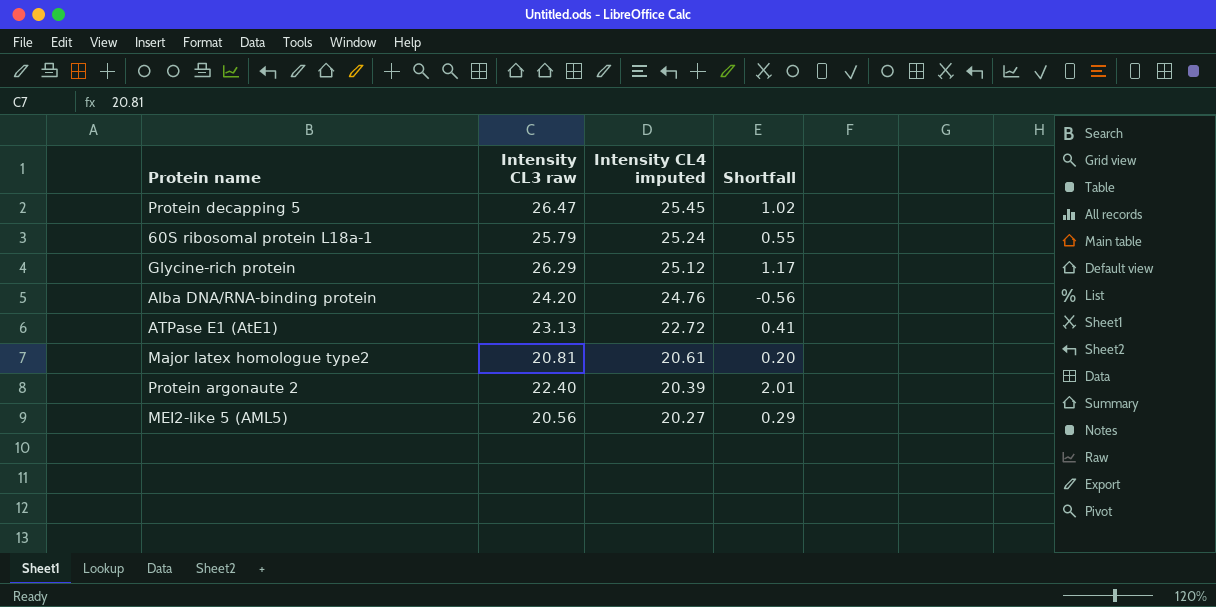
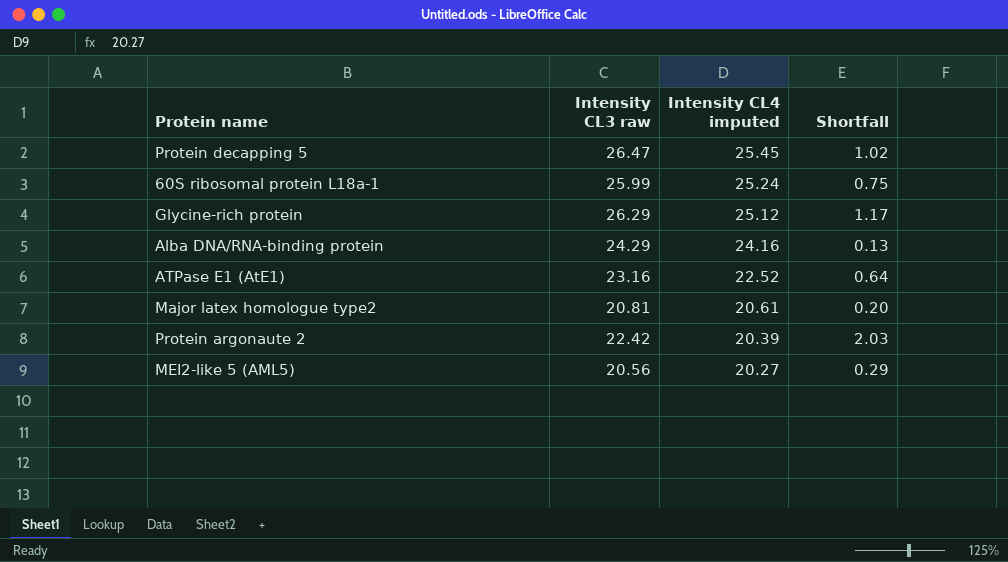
60S ribosomal protein L18a-1 | Intensity CL3 raw: 25.79 -> 25.99
60S ribosomal protein L18a-1 | Shortfall: 0.55 -> 0.75
Alba DNA/RNA-binding protein | Intensity CL3 raw: 24.20 -> 24.29
Alba DNA/RNA-binding protein | Intensity CL4 imputed: 24.76 -> 24.16
Alba DNA/RNA-binding protein | Shortfall: -0.56 -> 0.13
ATPase E1 (AtE1) | Intensity CL3 raw: 23.13 -> 23.16
ATPase E1 (AtE1) | Intensity CL4 imputed: 22.72 -> 22.52
ATPase E1 (AtE1) | Shortfall: 0.41 -> 0.64
Protein argonaute 2 | Intensity CL3 raw: 22.40 -> 22.42
Protein argonaute 2 | Shortfall: 2.01 -> 2.03

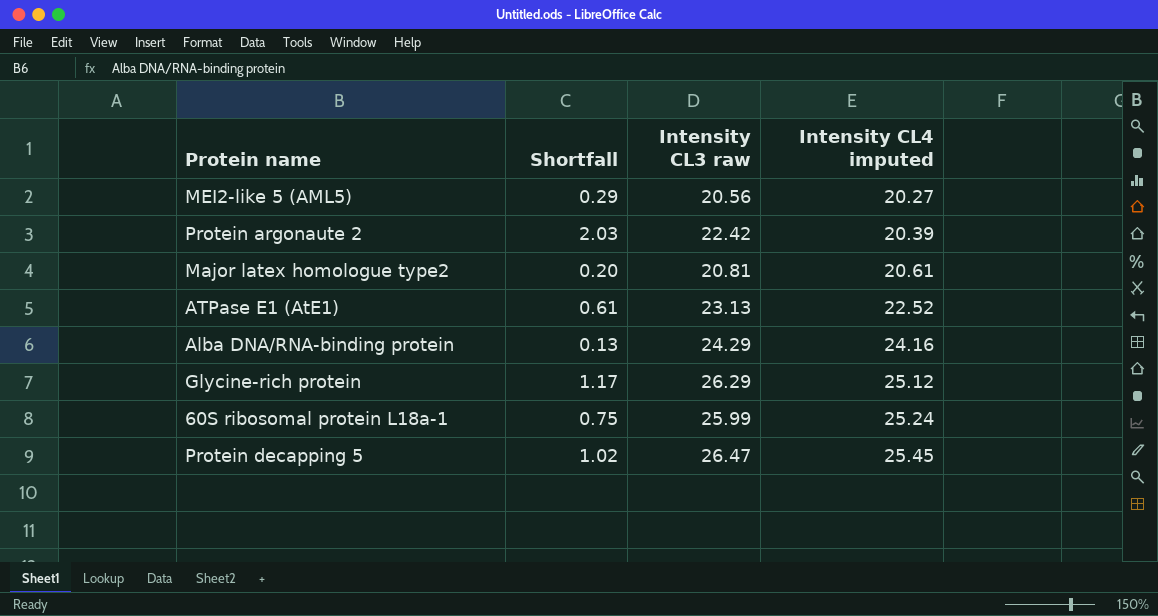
row order: Intensity CL4 imputed descending -> Intensity CL4 imputed ascending
column Shortfall | position: 4 -> 2
ATPase E1 (AtE1) | Shortfall: 0.64 -> 0.61
ATPase E1 (AtE1) | Intensity CL3 raw: 23.16 -> 23.13

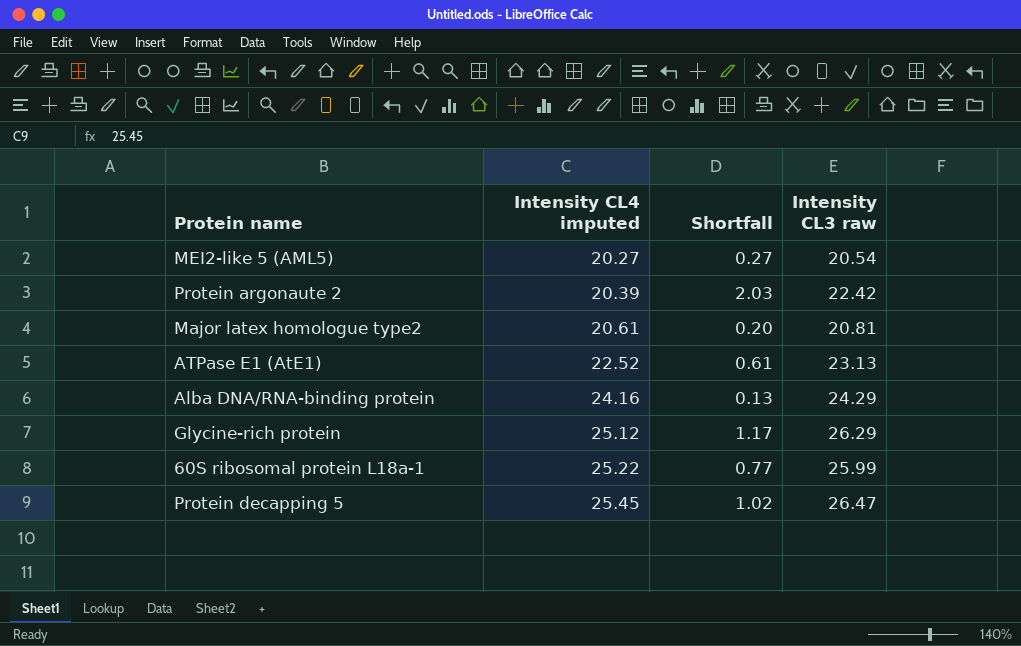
column Intensity CL4 imputed | position: 4 -> 2
MEI2-like 5 (AML5) | Shortfall: 0.29 -> 0.27
MEI2-like 5 (AML5) | Intensity CL3 raw: 20.56 -> 20.54
60S ribosomal protein L18a-1 | Intensity CL4 imputed: 25.24 -> 25.22
60S ribosomal protein L18a-1 | Shortfall: 0.75 -> 0.77

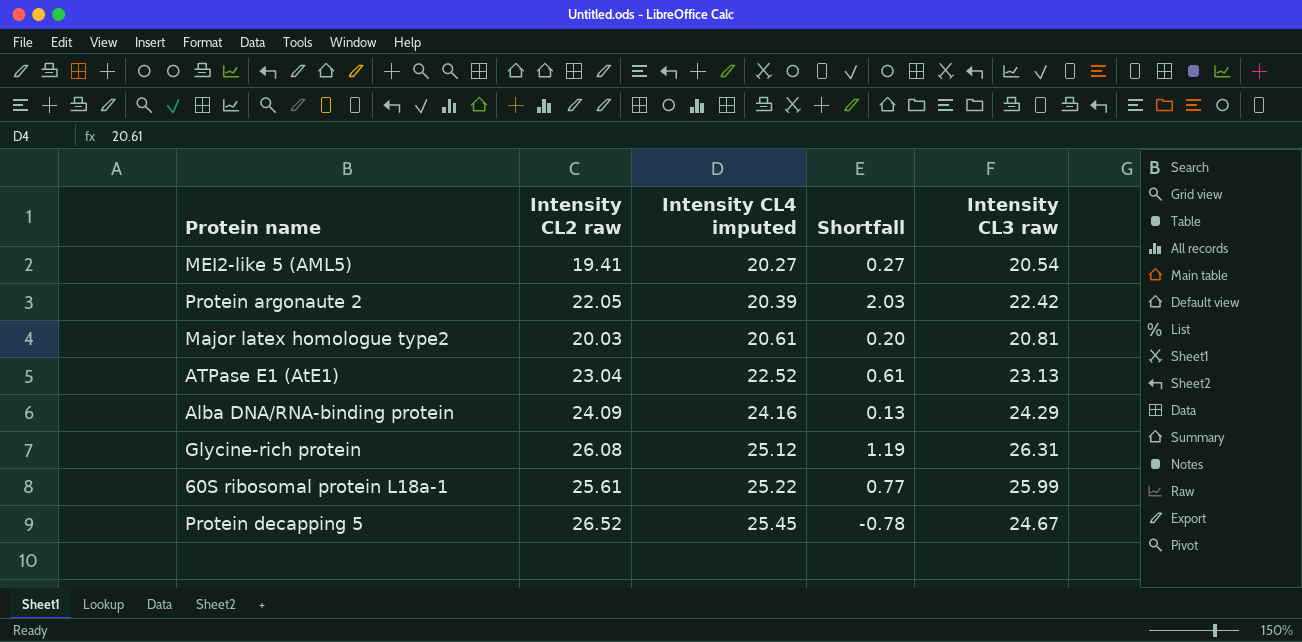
column Intensity CL2 raw | position: none -> 2
Glycine-rich protein | Shortfall: 1.17 -> 1.19
Glycine-rich protein | Intensity CL3 raw: 26.29 -> 26.31
Protein decapping 5 | Shortfall: 1.02 -> -0.78
Protein decapping 5 | Intensity CL3 raw: 26.47 -> 24.67

